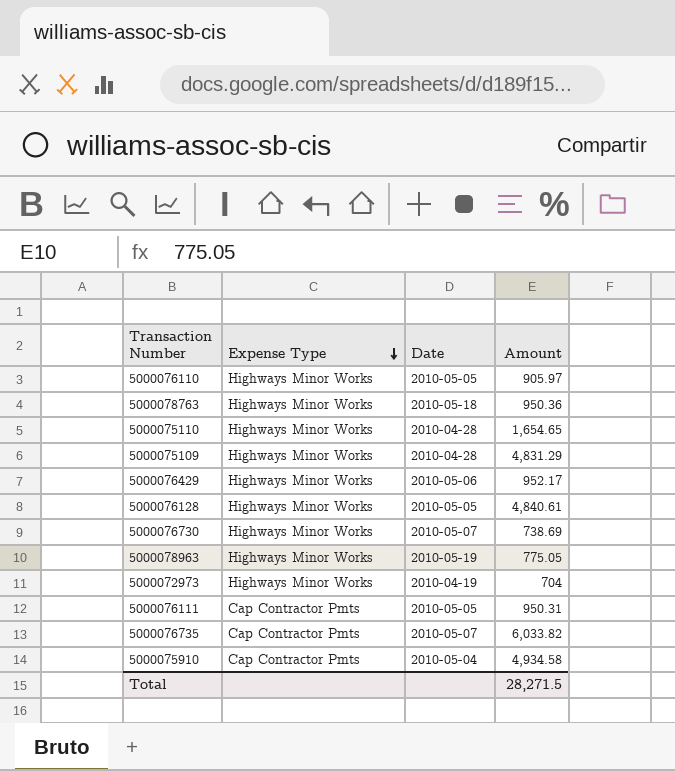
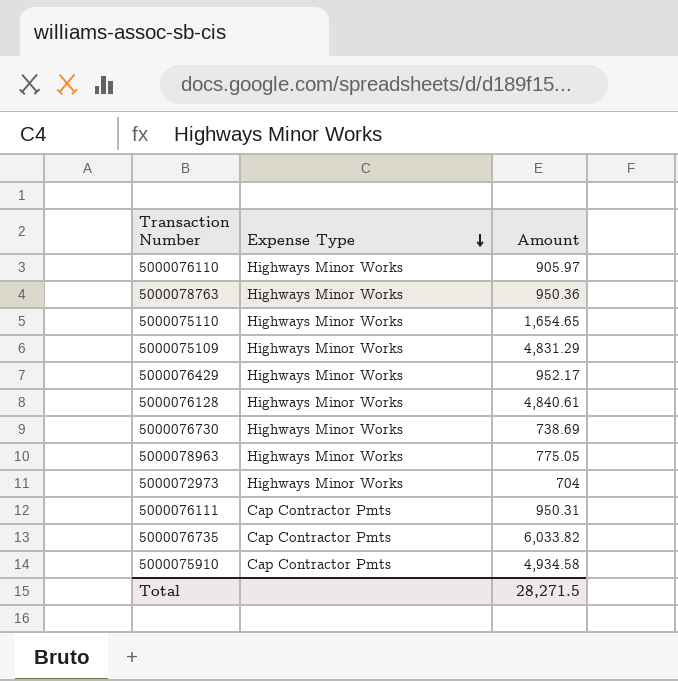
column Date | position: 3 -> none

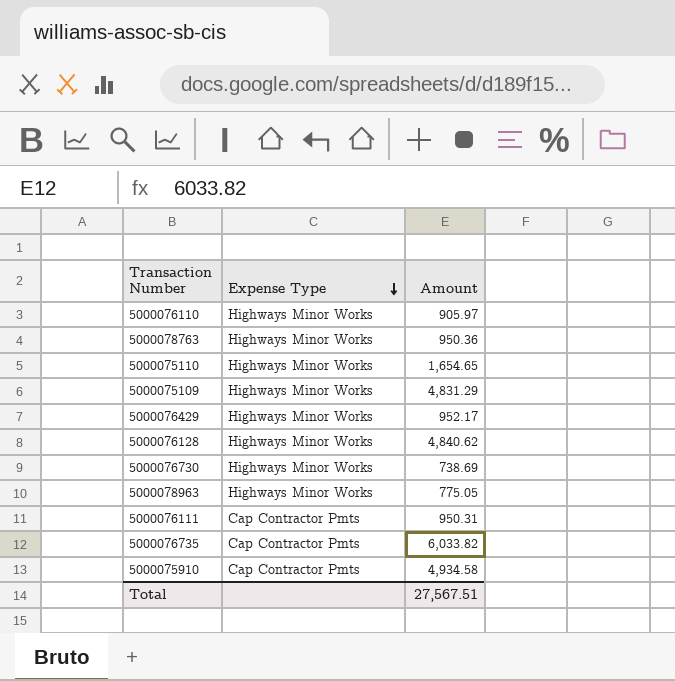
row 5000072973: Highways Minor Works | 704 -> none
5000076128 | Amount: 4,840.61 -> 4,840.62
Total | Amount: 28,271.5 -> 27,567.51

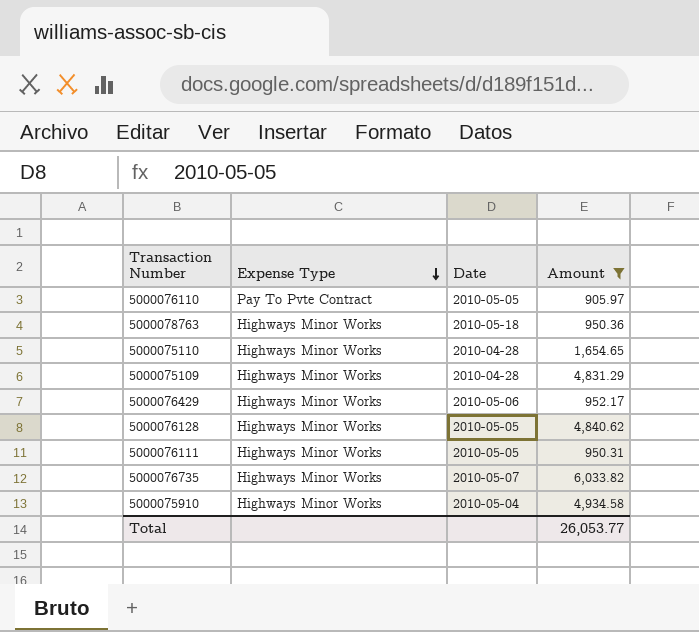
filter: none -> Amount >= 905.97
column Date | position: none -> 3
5000076110 | Expense Type: Highways Minor Works -> Pay To Pvte Contract
5000076111 | Expense Type: Cap Contractor Pmts -> Highways Minor Works
5000076735 | Expense Type: Cap Contractor Pmts -> Highways Minor Works
5000075910 | Expense Type: Cap Contractor Pmts -> Highways Minor Works
Total | Amount: 27,567.51 -> 26,053.77

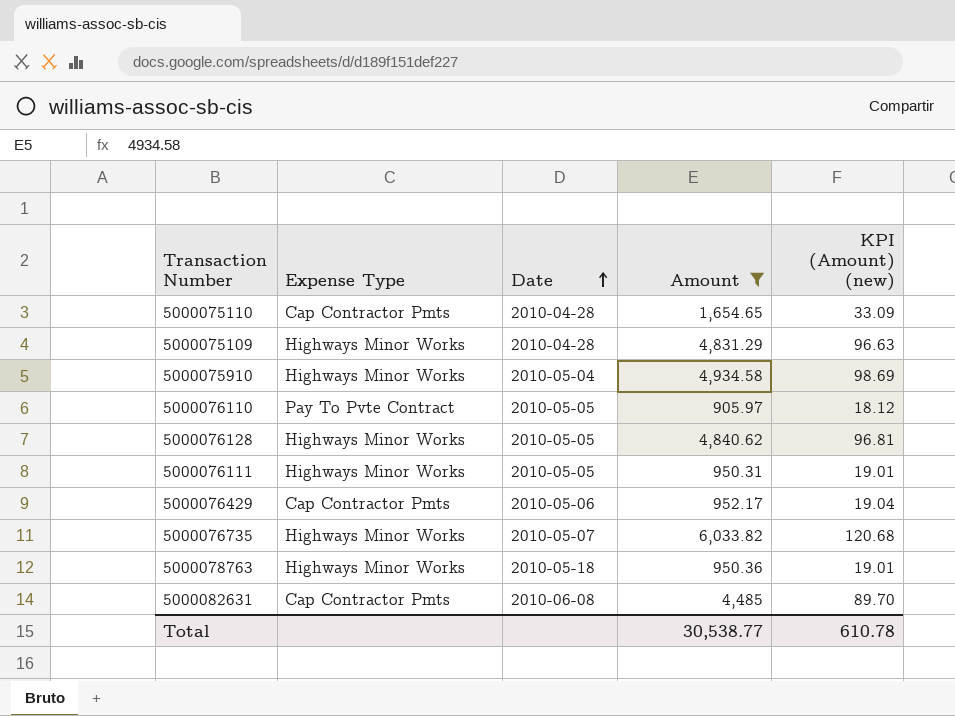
row order: Expense Type descending -> Date ascending
column KPI (Amount) (new) | formula: none -> [Amount] * 0.02
5000075110 | Expense Type: Highways Minor Works -> Cap Contractor Pmts
5000076429 | Expense Type: Highways Minor Works -> Cap Contractor Pmts
row 5000082631: none -> Cap Contractor Pmts | 2010-06-08 | 4,485 | 89.70
Total | Amount: 26,053.77 -> 30,538.77

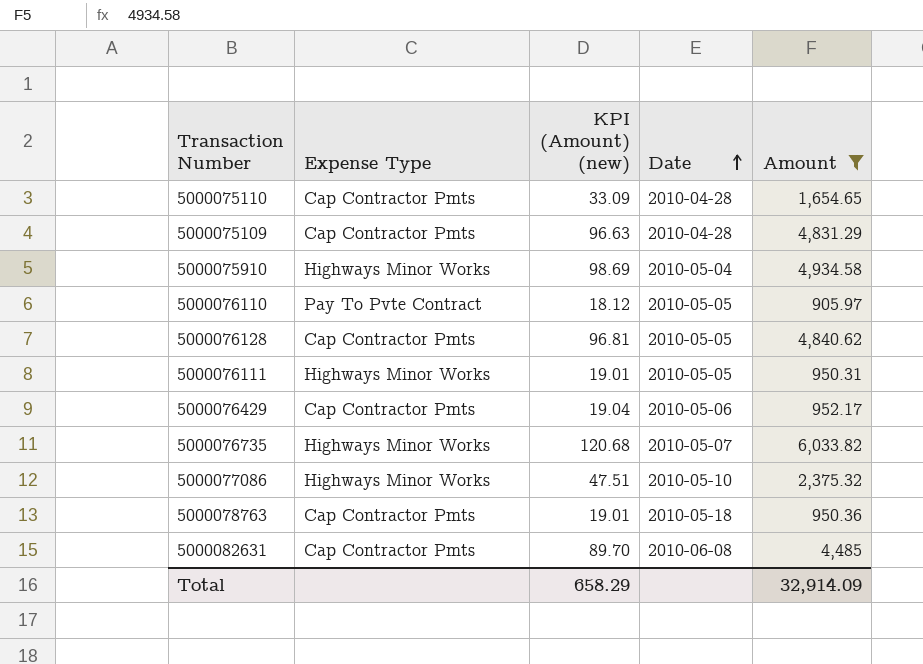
column KPI (Amount) (new) | position: 5 -> 3
5000075109 | Expense Type: Highways Minor Works -> Cap Contractor Pmts
5000076128 | Expense Type: Highways Minor Works -> Cap Contractor Pmts
row 5000077086: none -> Highways Minor Works | 47.51 | 2010-05-10 | 2,375.32
5000078763 | Expense Type: Highways Minor Works -> Cap Contractor Pmts
Total | KPI (Amount) (new): 610.78 -> 658.29
Total | Amount: 30,538.77 -> 32,914.09

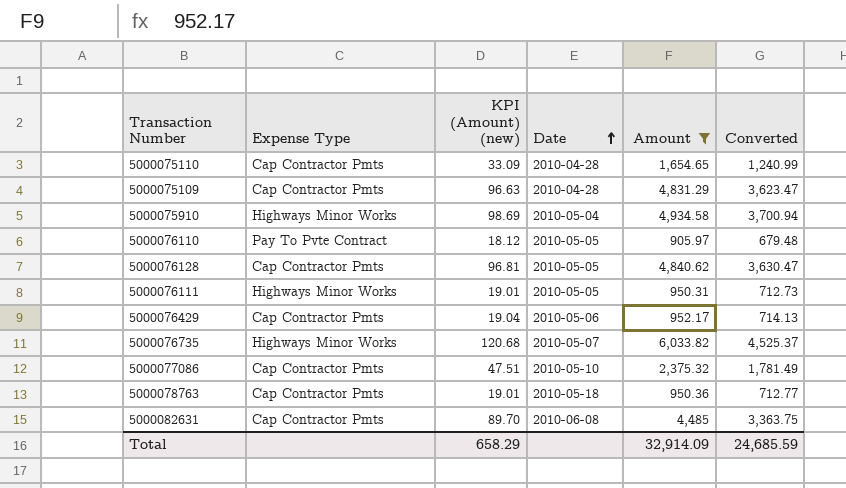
column Converted | formula: none -> [Amount] * 0.75
5000077086 | Expense Type: Highways Minor Works -> Cap Contractor Pmts

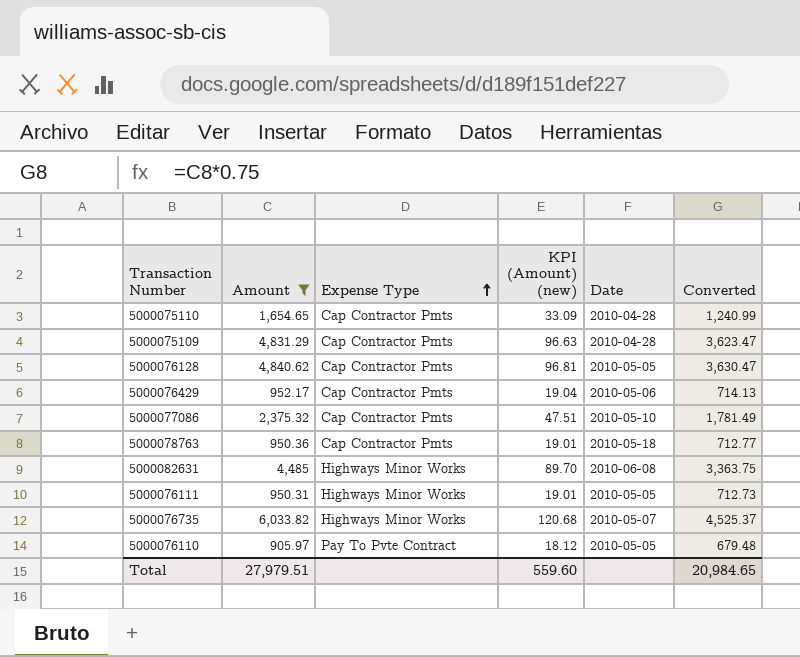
row order: Date ascending -> Expense Type ascending
column Amount | position: 5 -> 2
row 5000075910: Highways Minor Works | 98.69 | 2010-05-04 | 4,934.58 | 3,700.94 -> none
5000082631 | Expense Type: Cap Contractor Pmts -> Highways Minor Works
Total | Amount: 32,914.09 -> 27,979.51
Total | KPI (Amount) (new): 658.29 -> 559.60
Total | Converted: 24,685.59 -> 20,984.65

